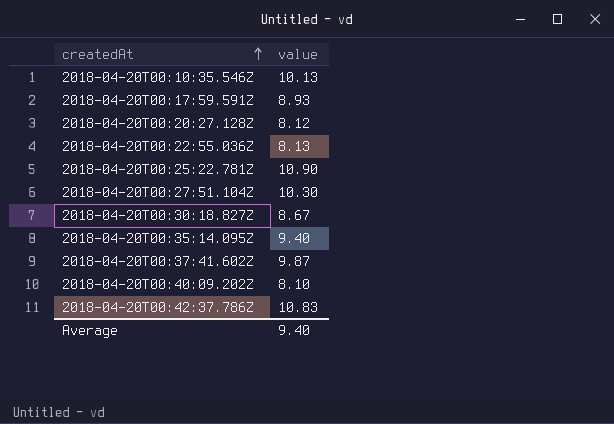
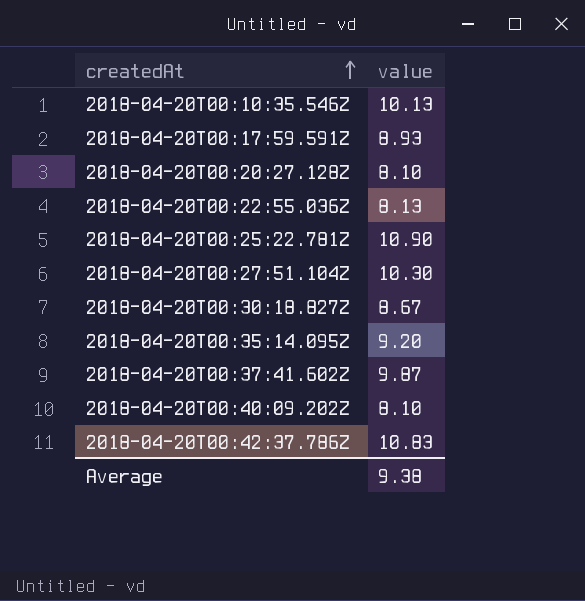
2018-04-20T00:20:27.128Z | value: 8.12 -> 8.10
2018-04-20T00:35:14.095Z | value: 9.40 -> 9.20
Average | value: 9.40 -> 9.38

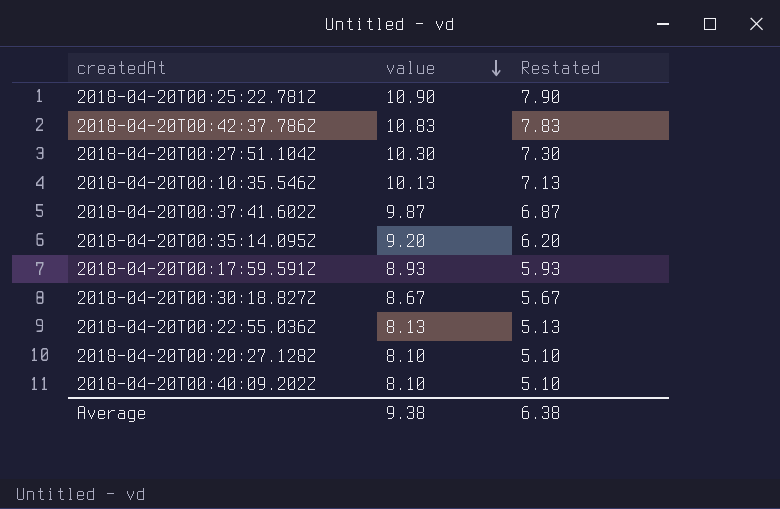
row order: createdAt ascending -> value descending
column Restated | formula: none -> [value] - 3

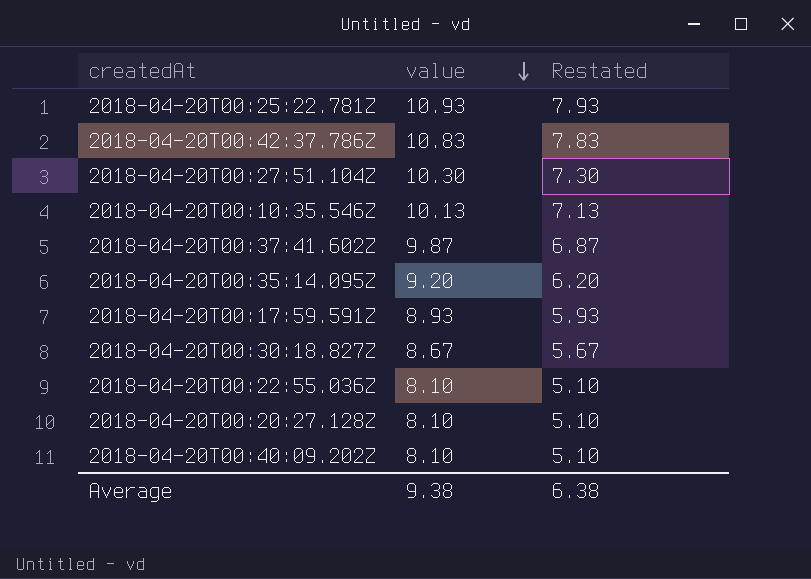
2018-04-20T00:25:22.781Z | value: 10.90 -> 10.93
2018-04-20T00:25:22.781Z | Restated: 7.90 -> 7.93
2018-04-20T00:22:55.036Z | value: 8.13 -> 8.10
2018-04-20T00:22:55.036Z | Restated: 5.13 -> 5.10

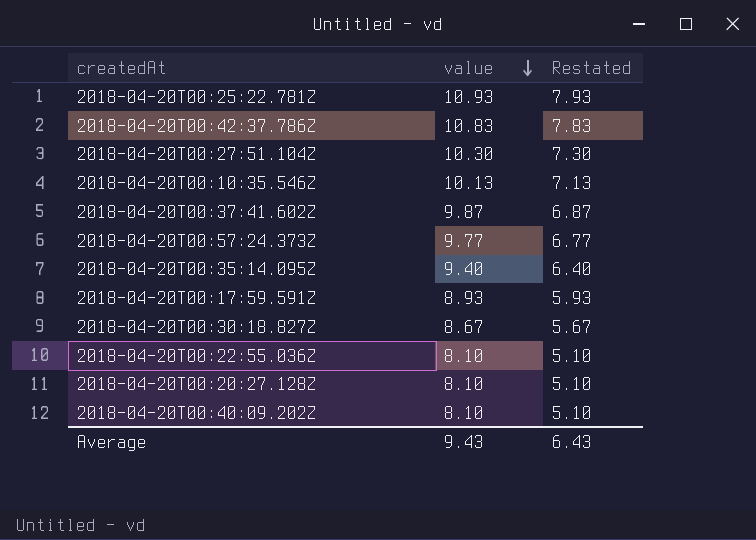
row 2018-04-20T00:57:24.373Z: none -> 9.77 | 6.77
2018-04-20T00:35:14.095Z | value: 9.20 -> 9.40
2018-04-20T00:35:14.095Z | Restated: 6.20 -> 6.40
Average | value: 9.38 -> 9.43
Average | Restated: 6.38 -> 6.43

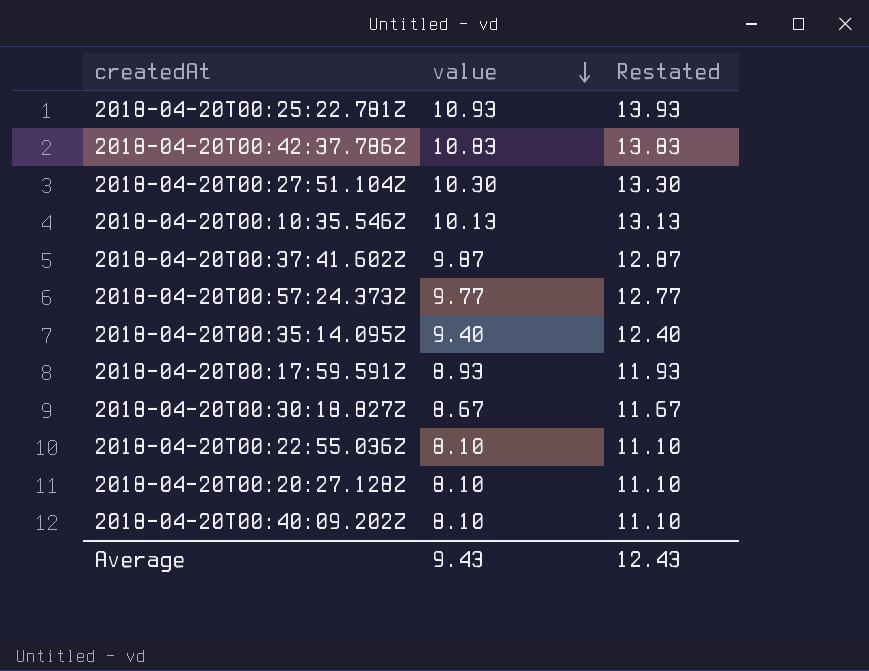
column Restated | formula: [value] - 3 -> [value] + 3
Average | Restated: 6.43 -> 12.43

